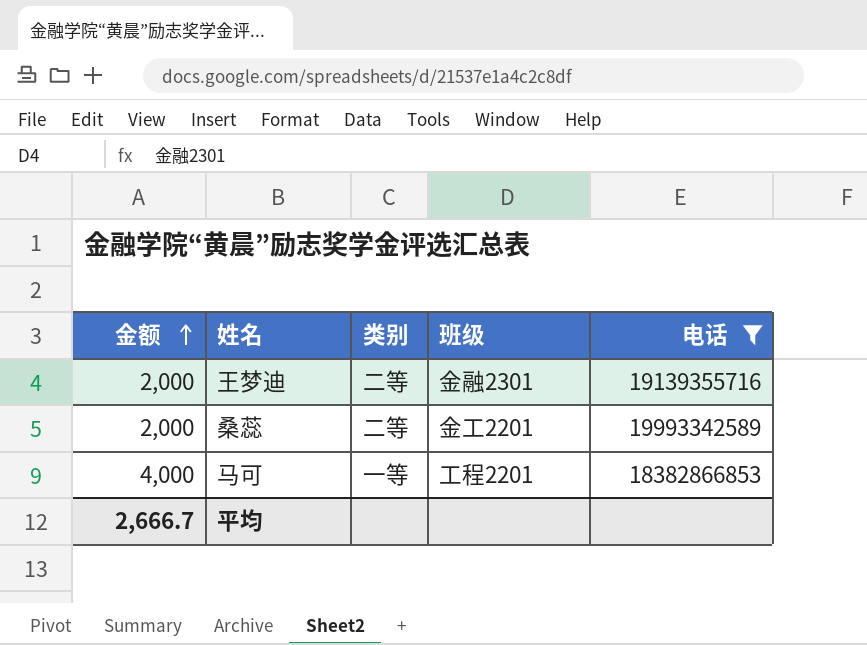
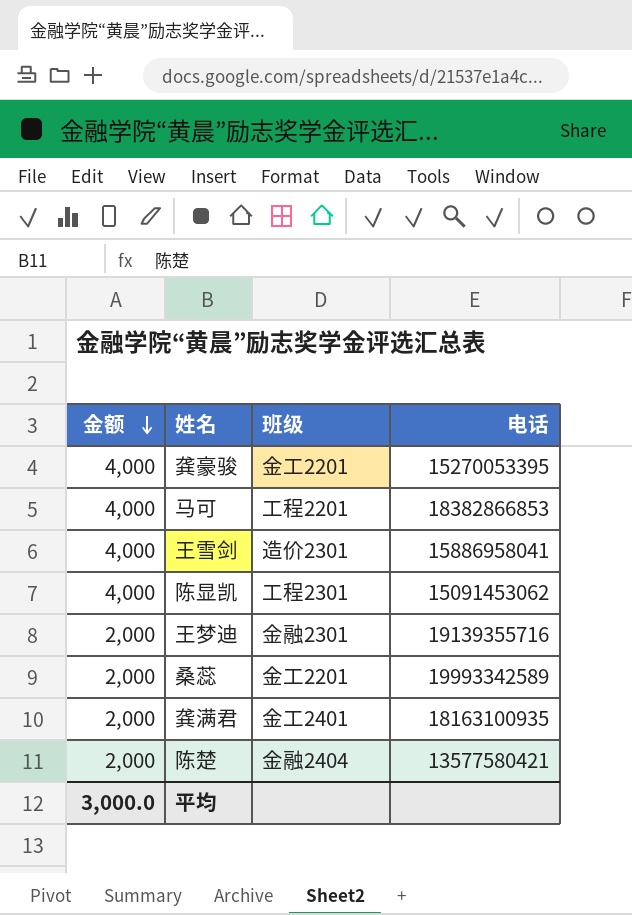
filter: 电话 >= 18382866853 -> none
row order: 金额 ascending -> 金额 descending
column 类别 | position: 3 -> none
平均 | 金额: 2,666.7 -> 3,000.0

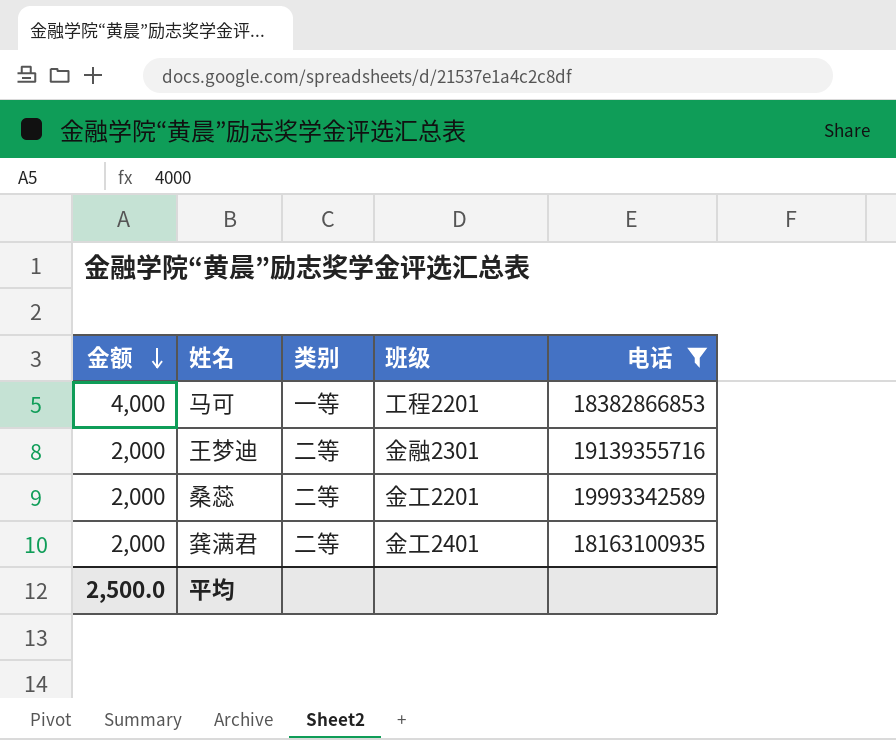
filter: none -> 电话 >= 18163100935
column 类别 | position: none -> 3
平均 | 金额: 3,000.0 -> 2,500.0

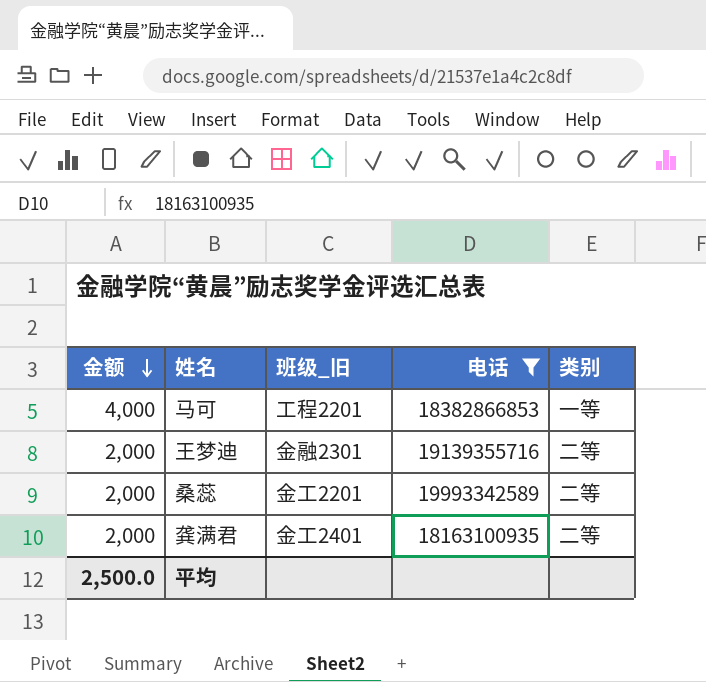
column name: 班级 -> 班级_旧
column 类别 | position: 3 -> 5

